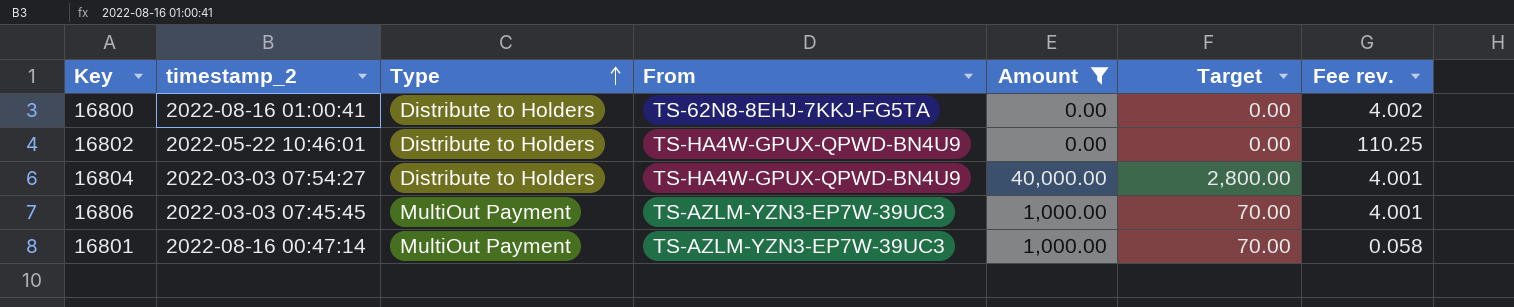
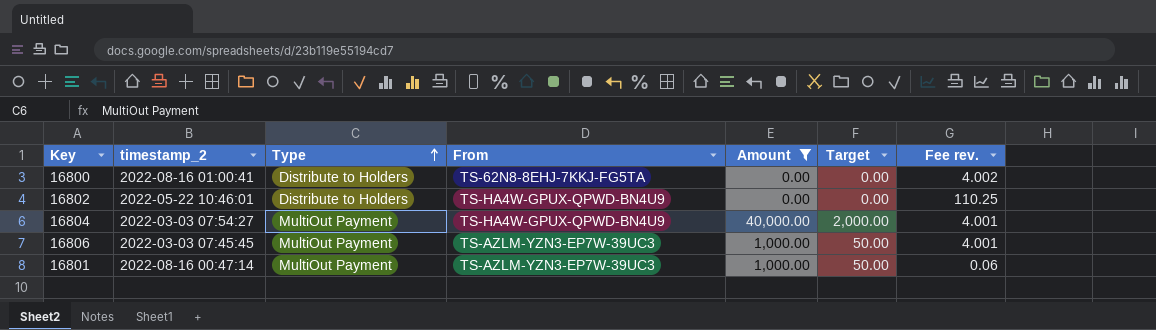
column Target | formula: [Amount] * 0.07 -> [Amount] * 0.05
16804 | Type: Distribute to Holders -> MultiOut Payment
16801 | Fee rev.: 0.058 -> 0.06

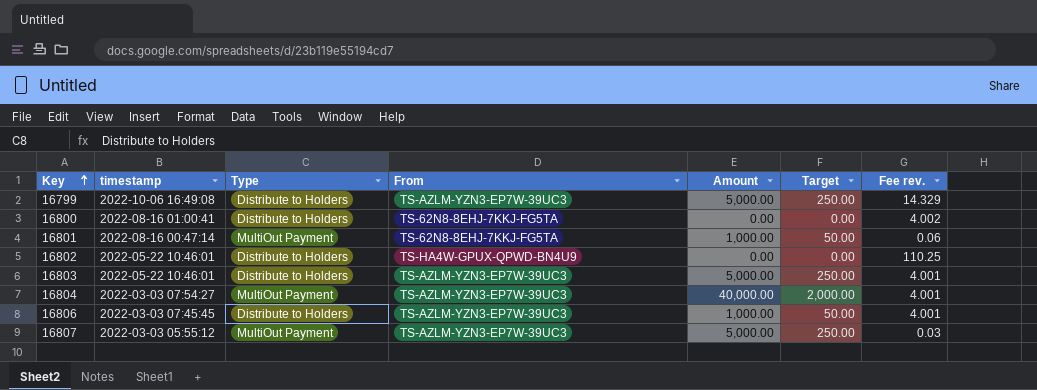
filter: Amount != 5,000.00 -> none
row order: Type ascending -> Key ascending
column name: timestamp_2 -> timestamp
16801 | From: TS-AZLM-YZN3-EP7W-39UC3 -> TS-62N8-8EHJ-7KKJ-FG5TA
16804 | From: TS-HA4W-GPUX-QPWD-BN4U9 -> TS-AZLM-YZN3-EP7W-39UC3
16806 | Type: MultiOut Payment -> Distribute to Holders

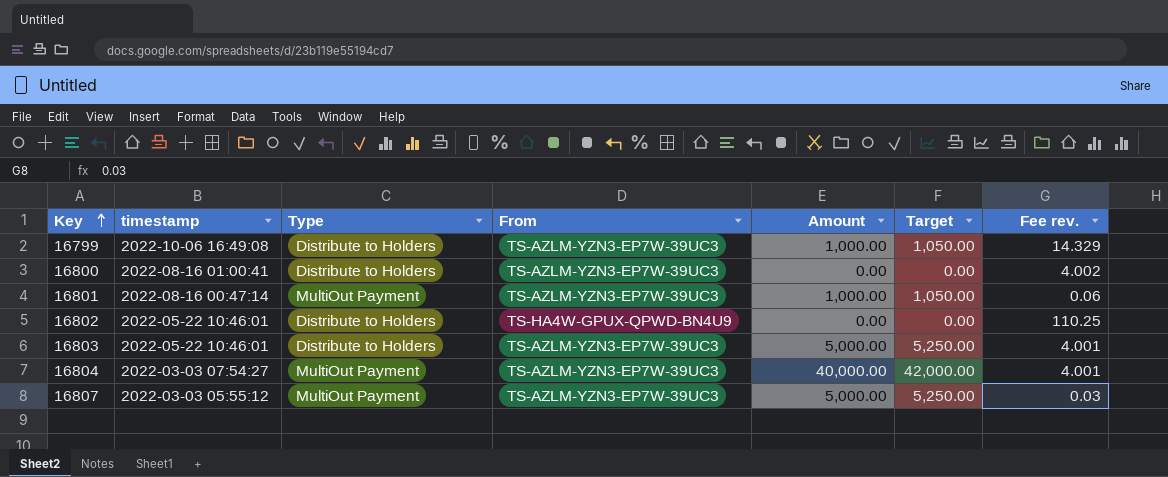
column Target | formula: [Amount] * 0.05 -> [Amount] * 1.05
row 16806: 2022-03-03 07:45:45 | Distribute to Holders | TS-AZLM-YZN3-EP7W-39UC3 | 1,000.00 | 50.00 | 4.001 -> none
16799 | Amount: 5,000.00 -> 1,000.00
16800 | From: TS-62N8-8EHJ-7KKJ-FG5TA -> TS-AZLM-YZN3-EP7W-39UC3
16801 | From: TS-62N8-8EHJ-7KKJ-FG5TA -> TS-AZLM-YZN3-EP7W-39UC3

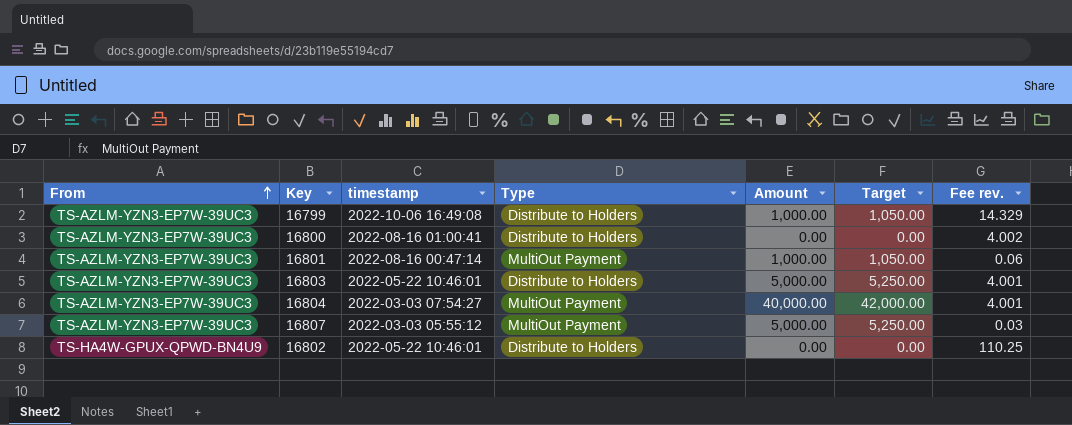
row order: Key ascending -> From ascending
column From | position: 4 -> 1

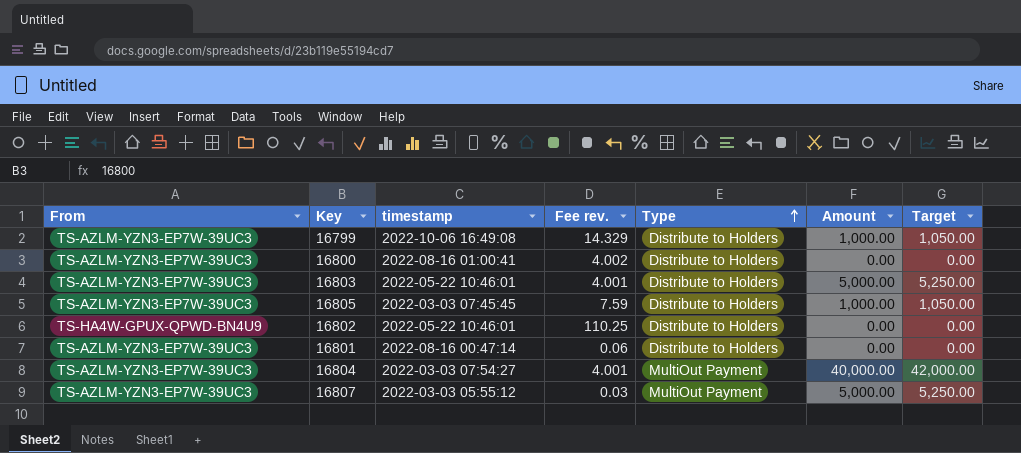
row order: From ascending -> Type ascending
column Fee rev. | position: 7 -> 4
row 16805: none -> TS-AZLM-YZN3-EP7W-39UC3 | 2022-03-03 07:45:45 | 7.59 | Distribute to Holders | 1,000.00 | 1,050.00
16801 | Type: MultiOut Payment -> Distribute to Holders
16801 | Amount: 1,000.00 -> 0.00
16801 | Target: 1,050.00 -> 0.00

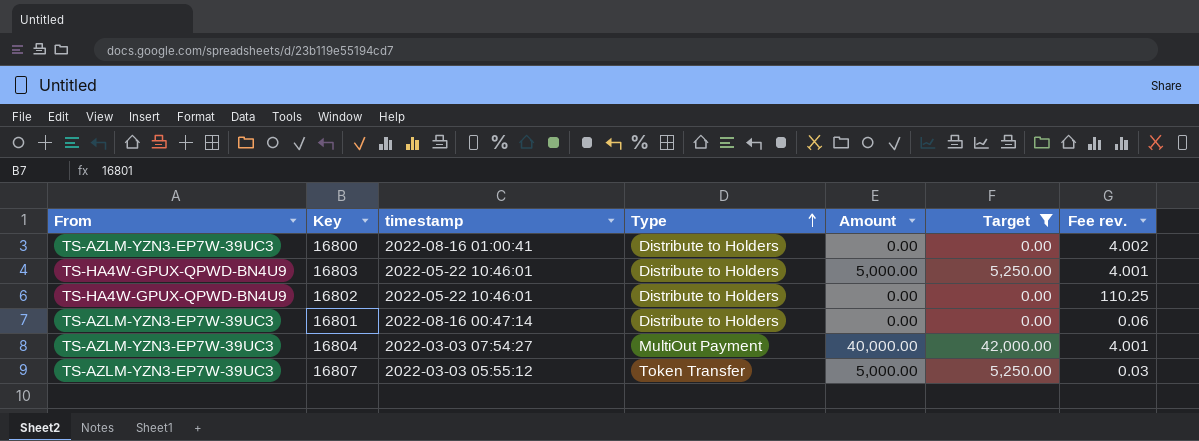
filter: none -> Target != 1,050.00
column Fee rev. | position: 4 -> 7
16803 | From: TS-AZLM-YZN3-EP7W-39UC3 -> TS-HA4W-GPUX-QPWD-BN4U9
16807 | Type: MultiOut Payment -> Token Transfer

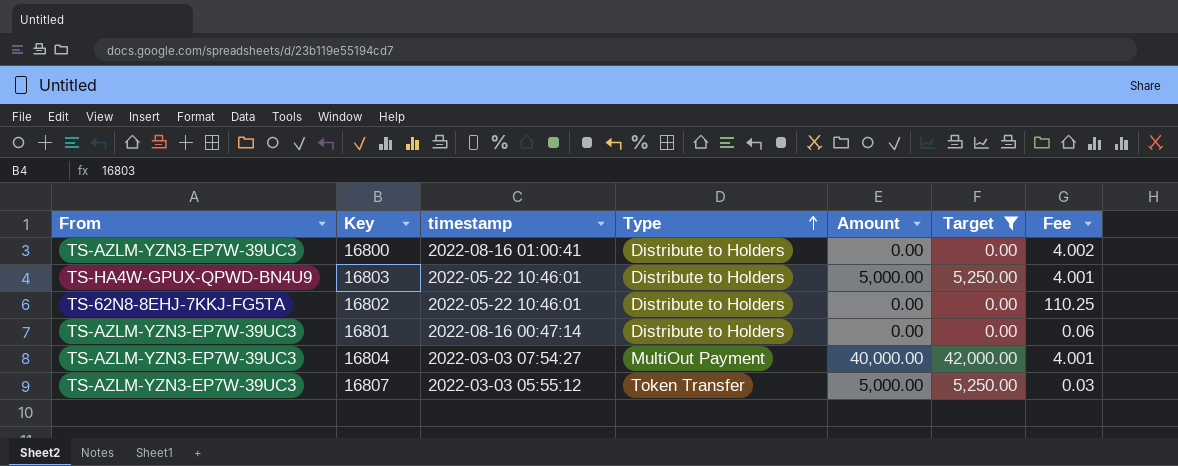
column name: Fee rev. -> Fee
16802 | From: TS-HA4W-GPUX-QPWD-BN4U9 -> TS-62N8-8EHJ-7KKJ-FG5TA

